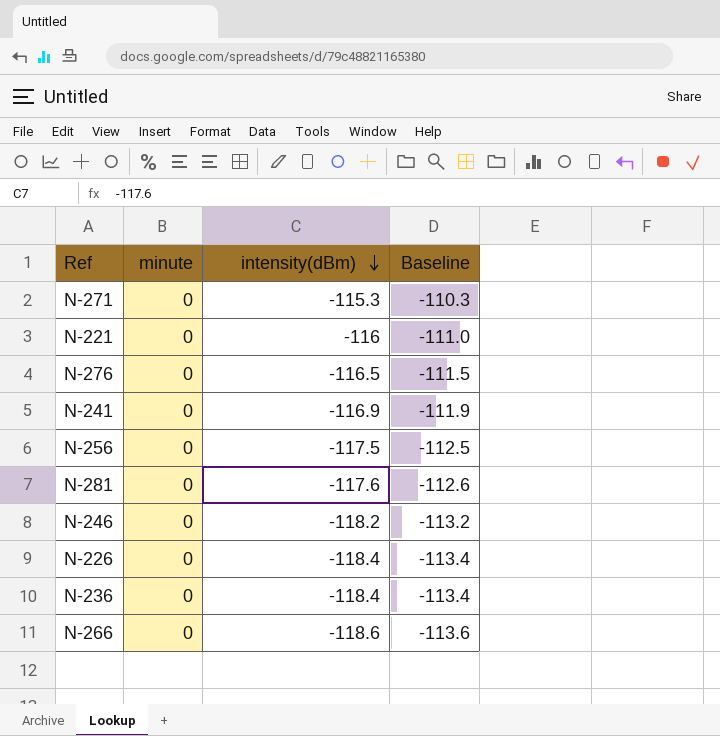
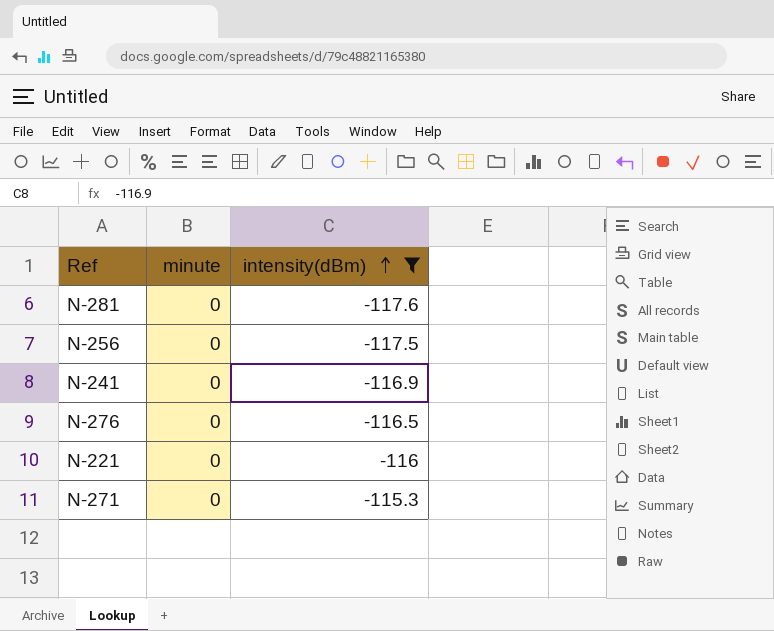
filter: none -> intensity(dBm) >= -117.6
row order: intensity(dBm) descending -> intensity(dBm) ascending
column Baseline | formula: [intensity(dBm)] + 5 -> none

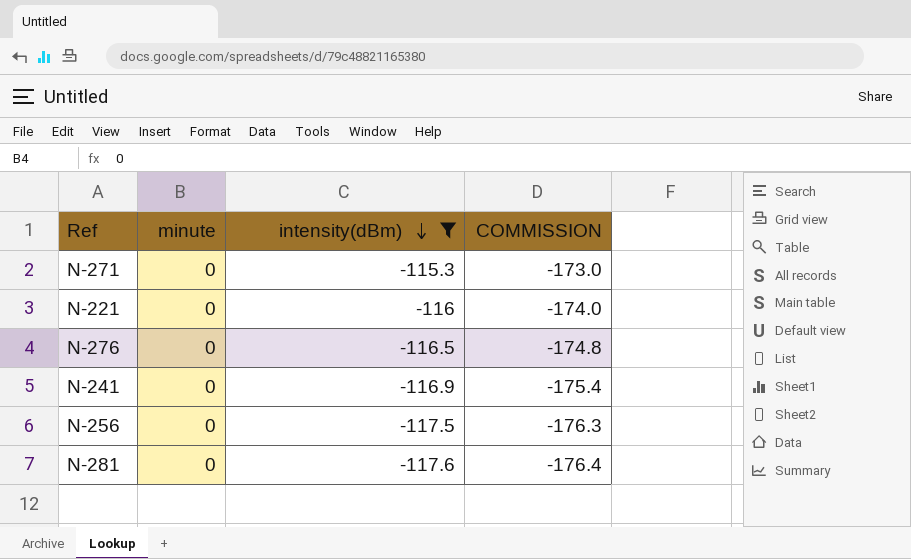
row order: intensity(dBm) ascending -> intensity(dBm) descending
column COMMISSION | formula: none -> [intensity(dBm)] * 1.5

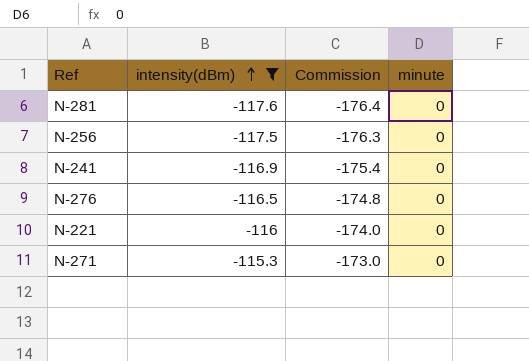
row order: intensity(dBm) descending -> intensity(dBm) ascending
column name: COMMISSION -> Commission
column minute | position: 2 -> 4

